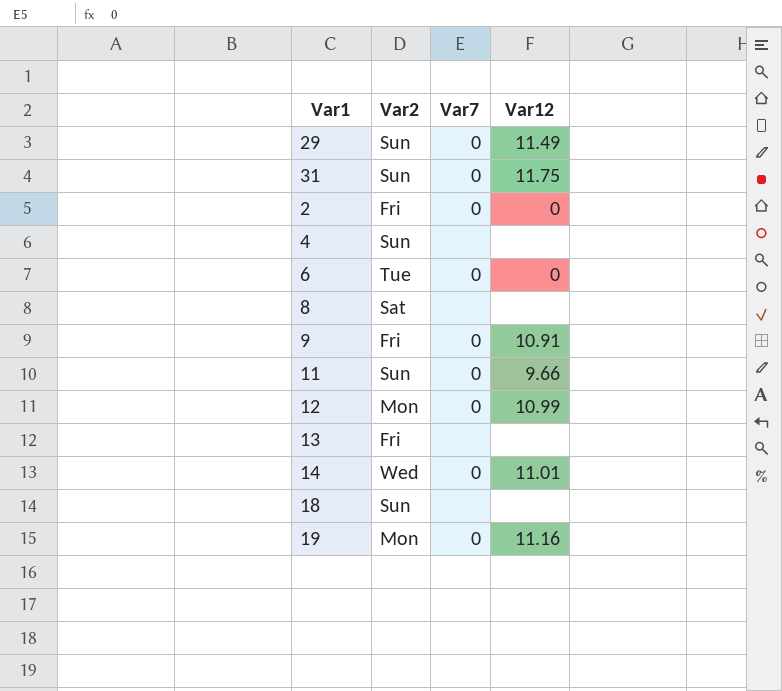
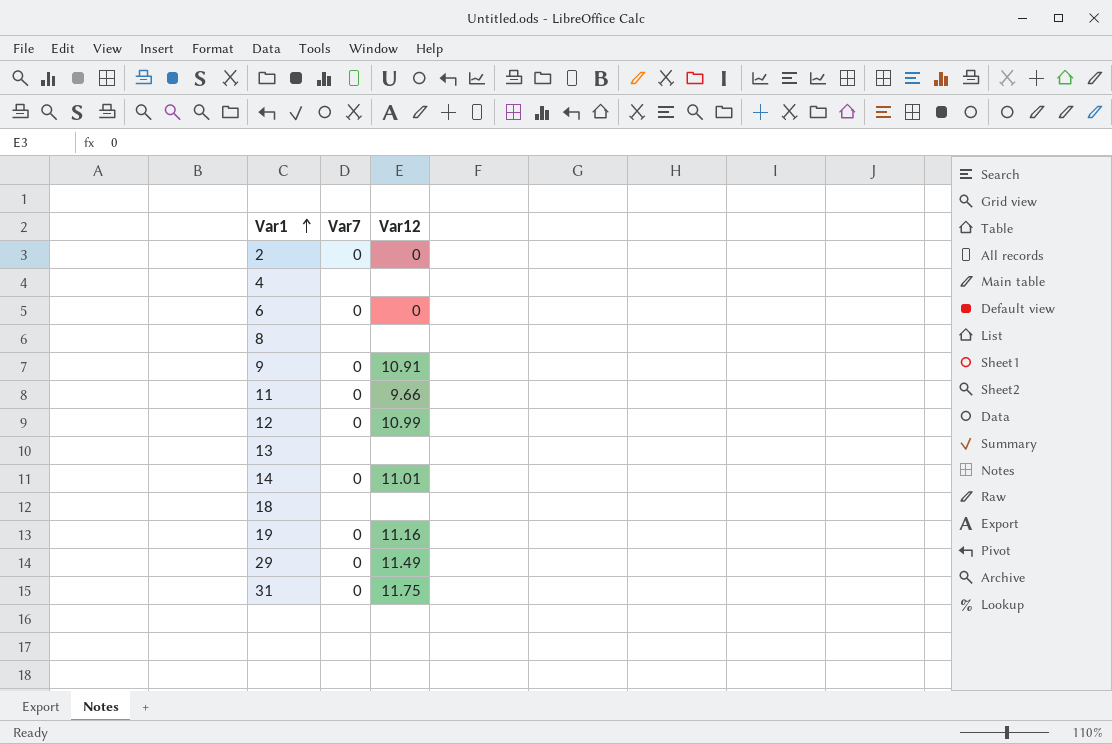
row order: none -> Var1 ascending
column Var2 | position: 2 -> none

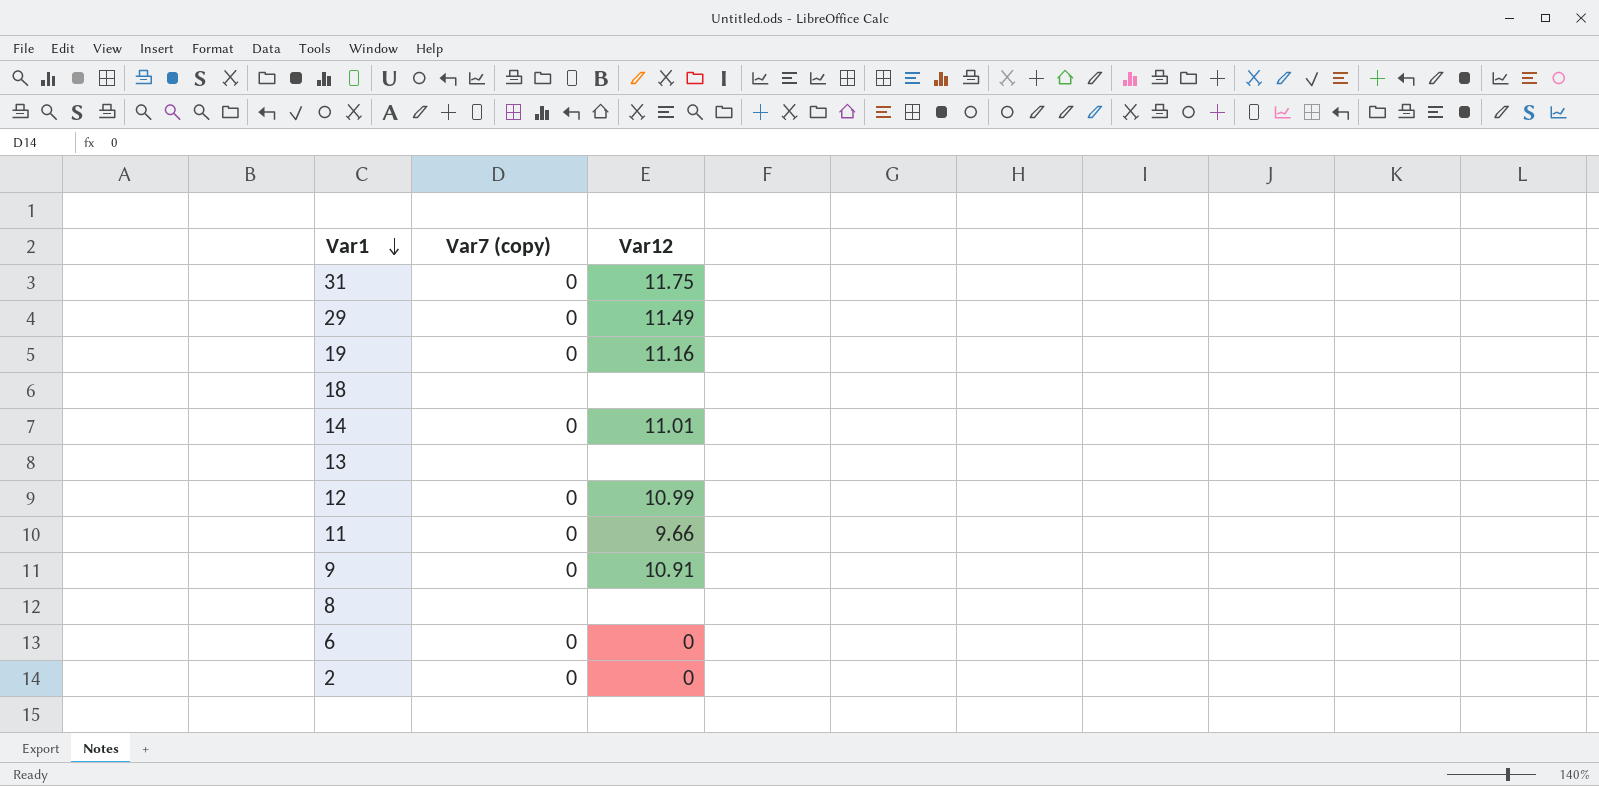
row order: Var1 ascending -> Var1 descending
column name: Var7 -> Var7 (copy)
row 4: none | none -> none

